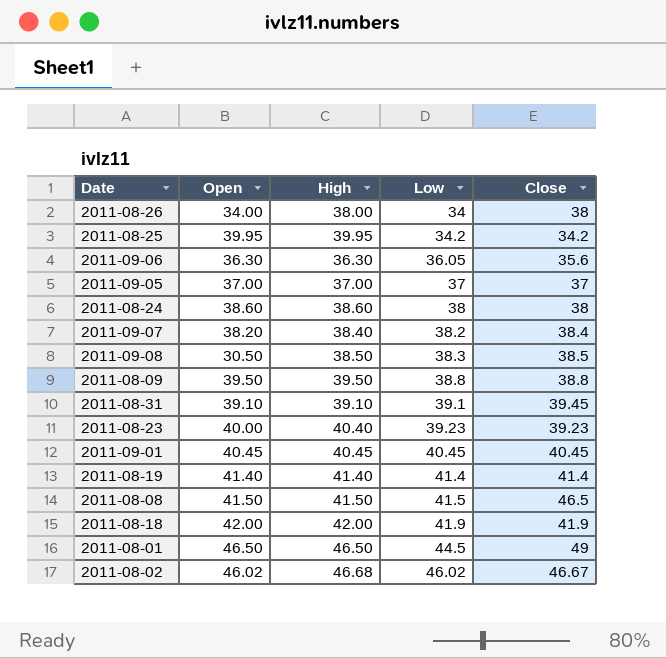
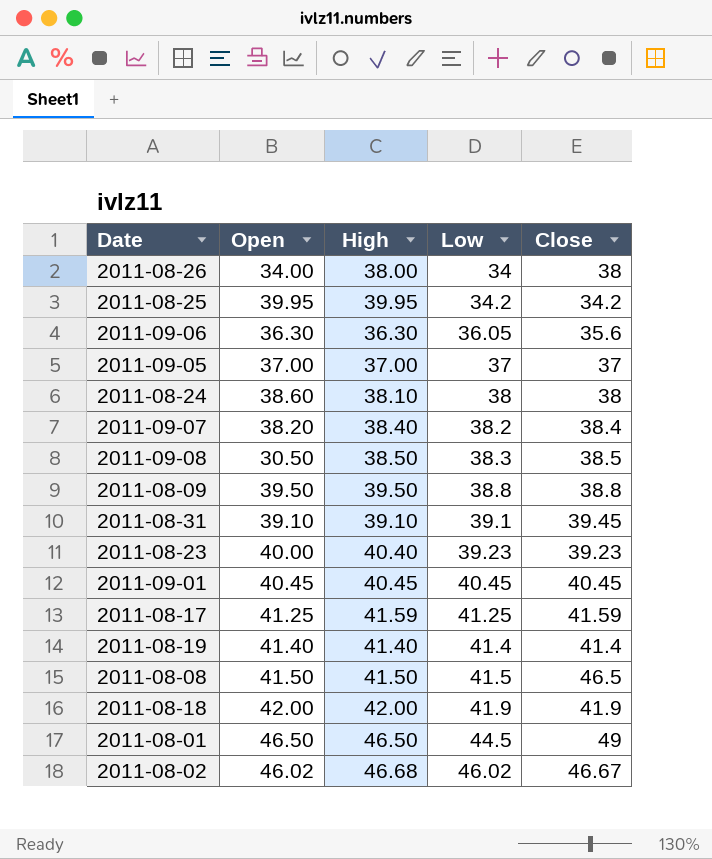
2011-08-24 | High: 38.60 -> 38.10
row 2011-08-17: none -> 41.25 | 41.59 | 41.25 | 41.59

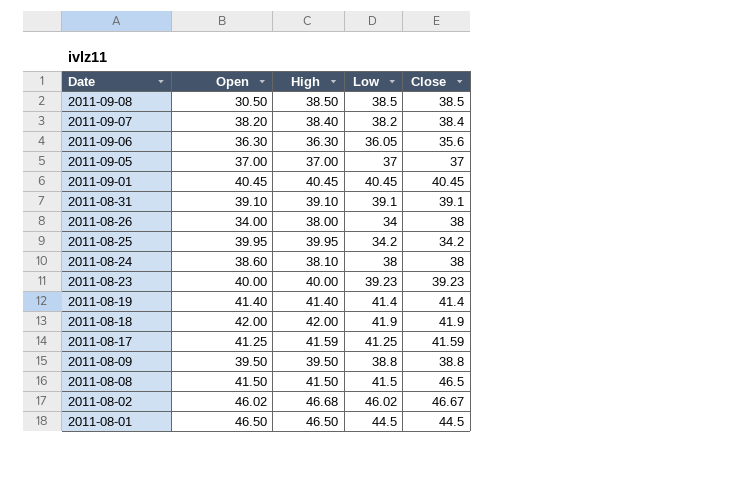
row order: Low ascending -> Date descending
2011-09-08 | Low: 38.3 -> 38.5
2011-08-31 | Close: 39.45 -> 39.1
2011-08-23 | High: 40.40 -> 40.00
2011-08-01 | Close: 49 -> 44.5

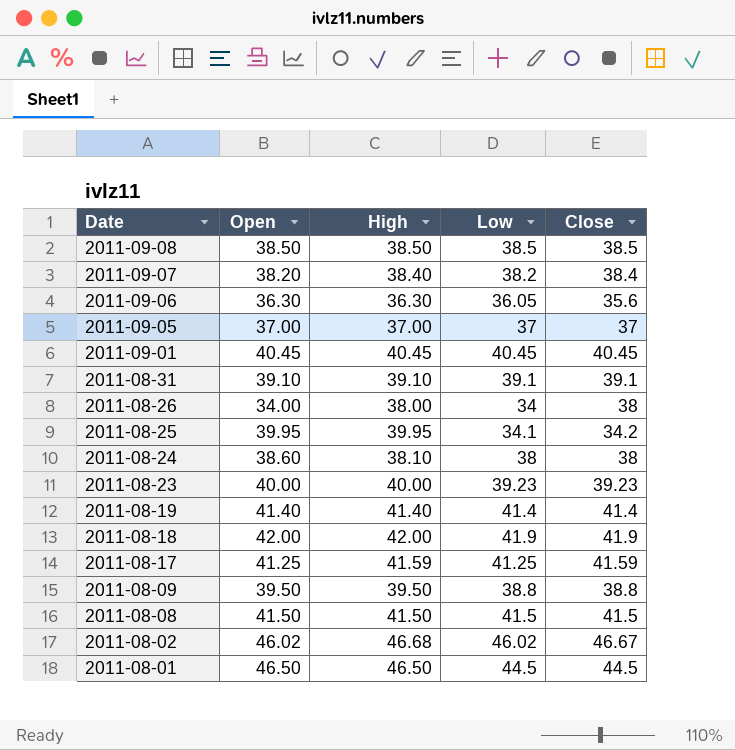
2011-09-08 | Open: 30.50 -> 38.50
2011-08-25 | Low: 34.2 -> 34.1
2011-08-08 | Close: 46.5 -> 41.5

